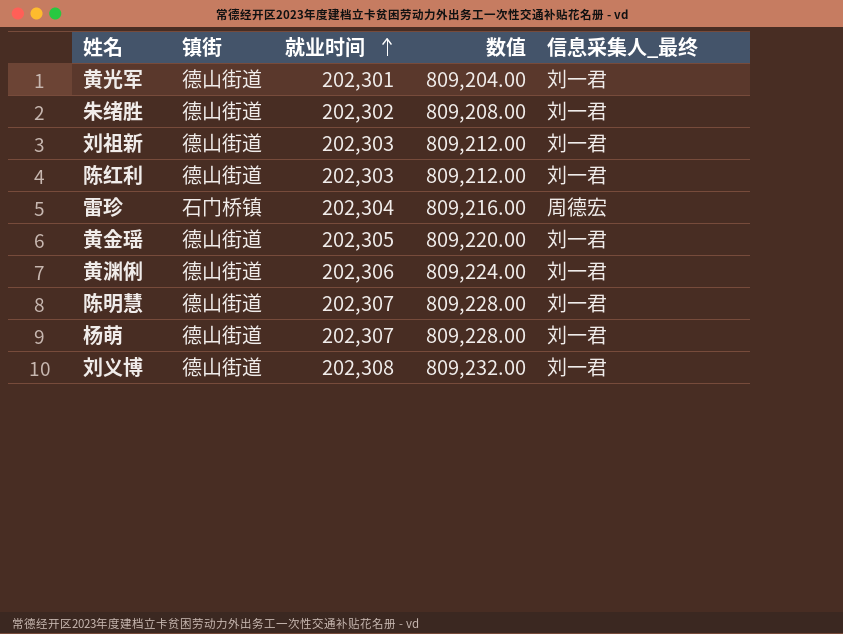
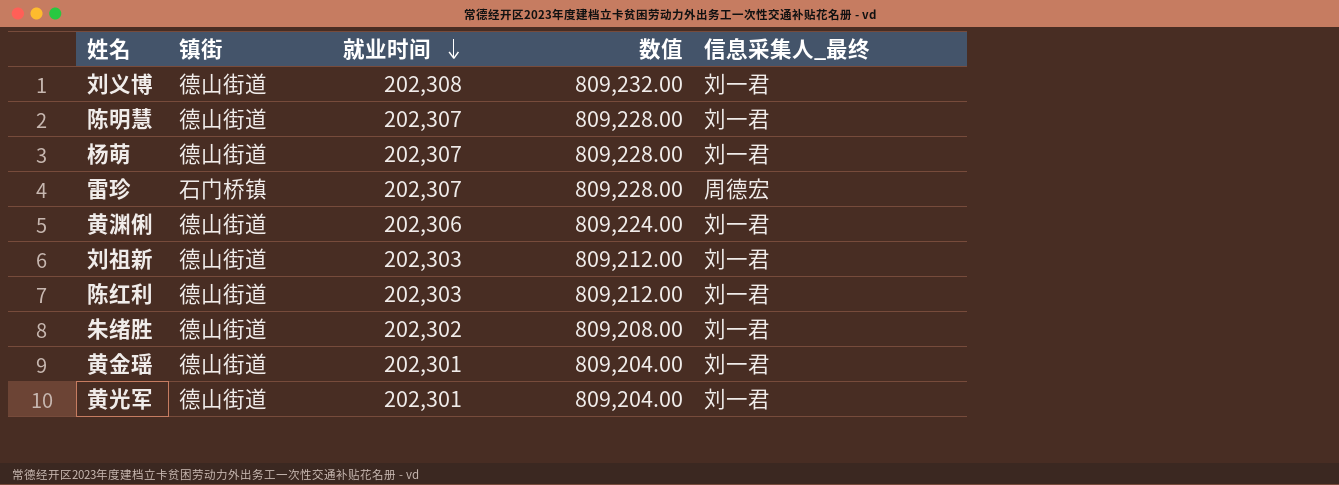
row order: 就业时间 ascending -> 就业时间 descending
雷珍 | 就业时间: 202,304 -> 202,307
雷珍 | 数值: 809,216.00 -> 809,228.00
黄金瑶 | 就业时间: 202,305 -> 202,301
黄金瑶 | 数值: 809,220.00 -> 809,204.00

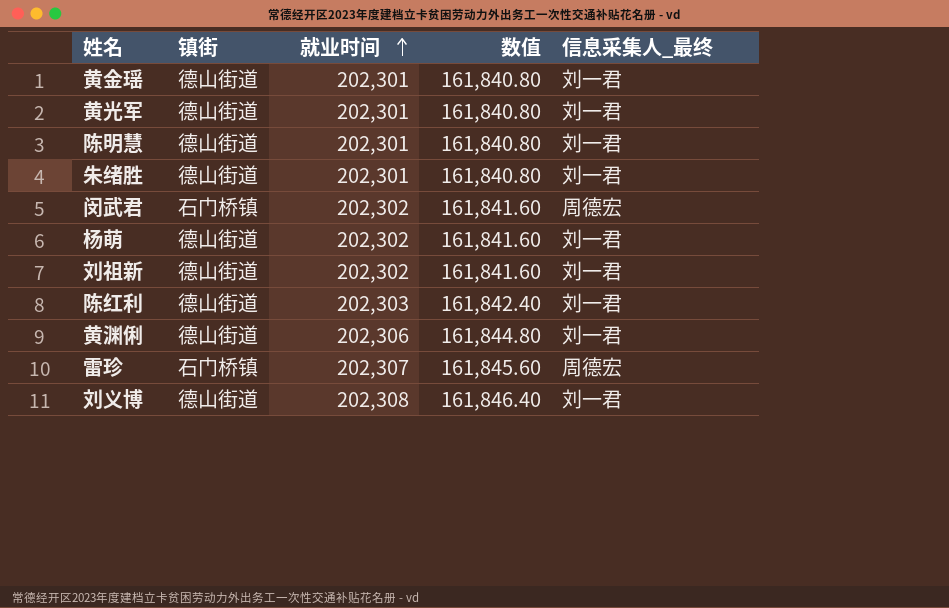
row order: 就业时间 descending -> 就业时间 ascending
column 数值 | formula: [就业时间] * 4 -> [就业时间] * 0.8
陈明慧 | 就业时间: 202,307 -> 202,301
朱绪胜 | 就业时间: 202,302 -> 202,301
row 闵武君: none -> 石门桥镇 | 202,302 | 161,841.60 | 周德宏
杨萌 | 就业时间: 202,307 -> 202,302
刘祖新 | 就业时间: 202,303 -> 202,302

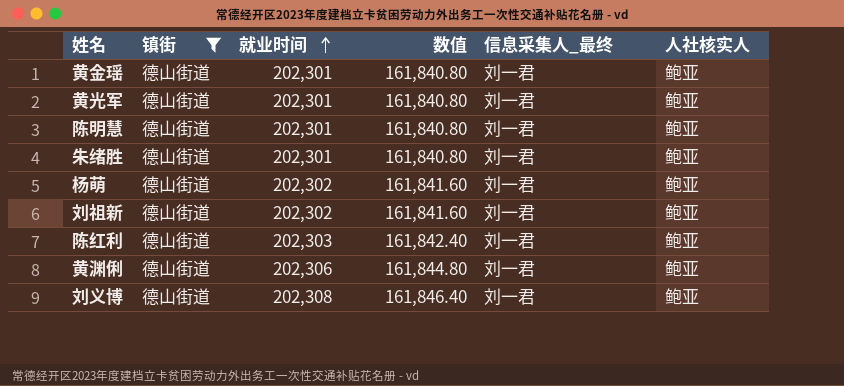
filter: none -> 镇街 = 德山街道
column 人社核实人 | position: none -> 6

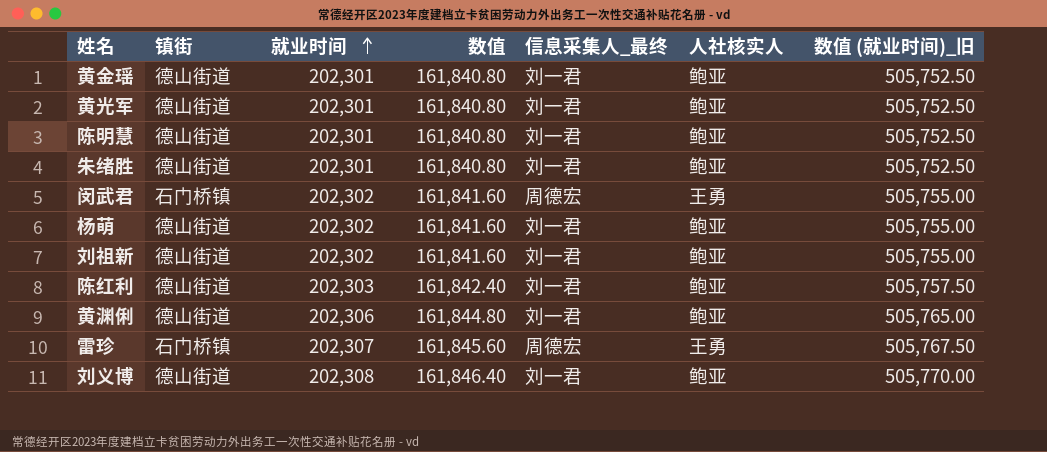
filter: 镇街 = 德山街道 -> none
column 数值 (就业时间)_旧 | formula: none -> [就业时间] * 2.5

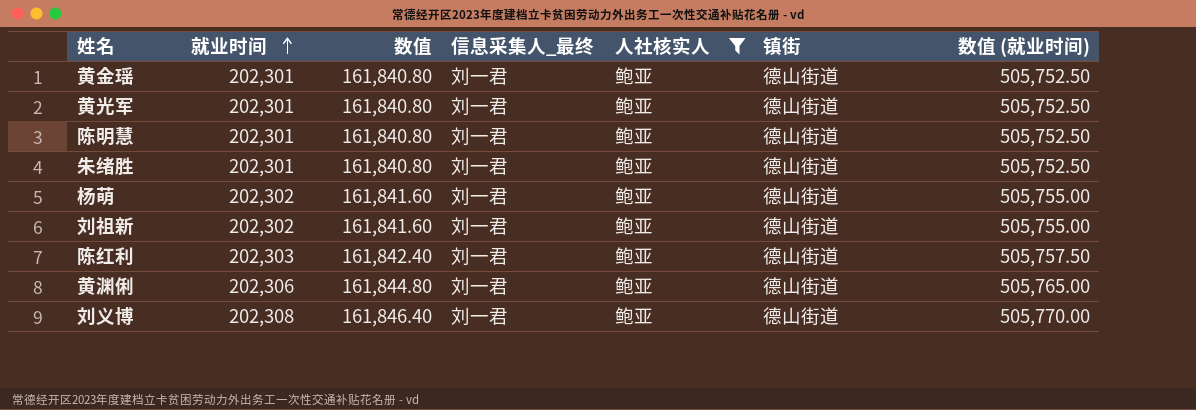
filter: none -> 人社核实人 = 鲍亚
column 镇街 | position: 2 -> 6
column name: 数值 (就业时间)_旧 -> 数值 (就业时间)

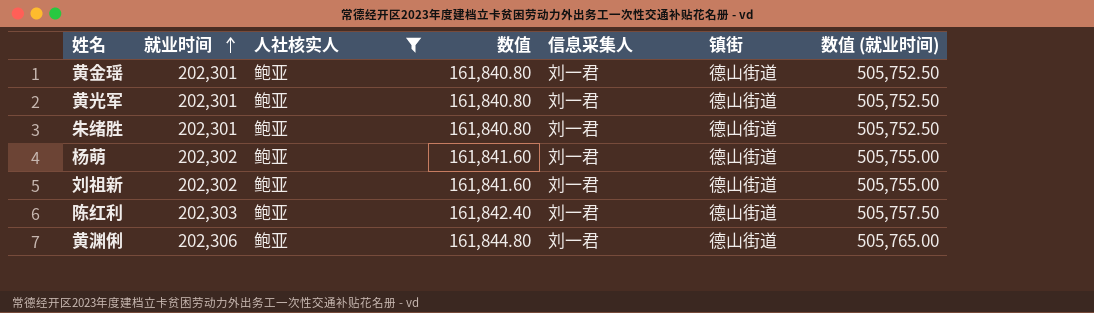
column 人社核实人 | position: 5 -> 3
column name: 信息采集人_最终 -> 信息采集人
row 陈明慧: 202,301 | 161,840.80 | 刘一君 | 鲍亚 | 德山街道 | 505,752.50 -> none
row 刘义博: 202,308 | 161,846.40 | 刘一君 | 鲍亚 | 德山街道 | 505,770.00 -> none

